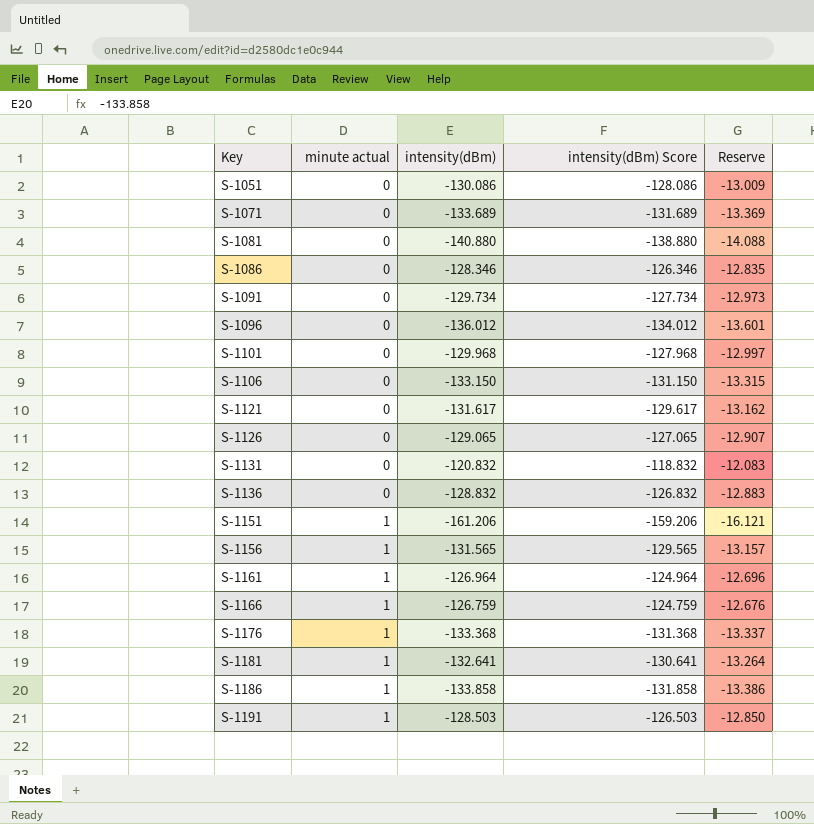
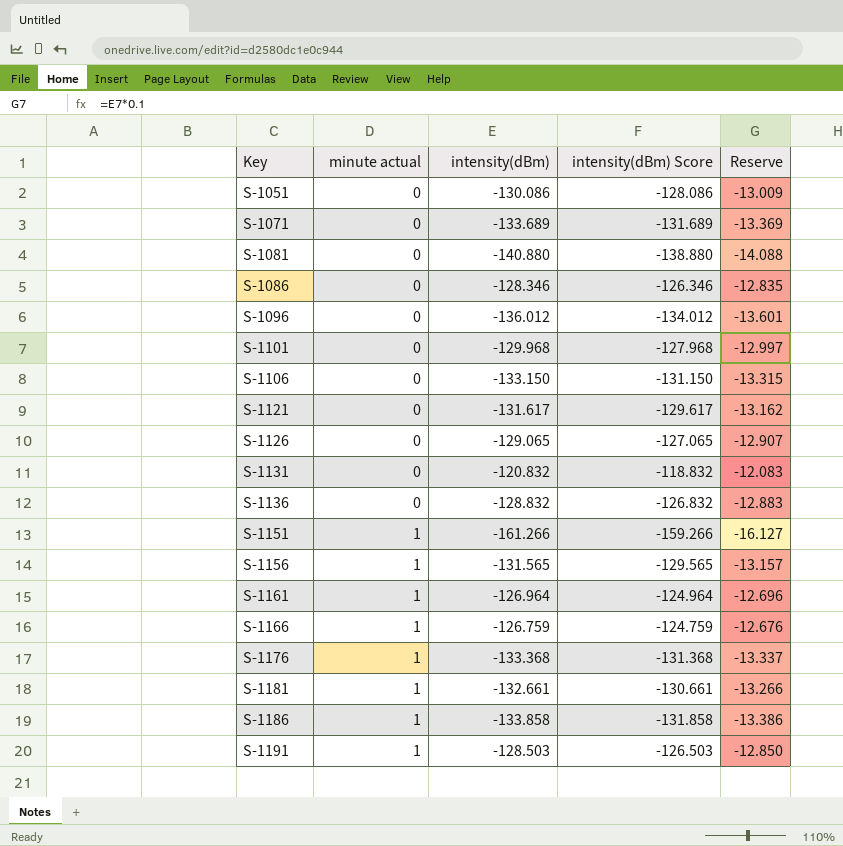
row S-1091: 0 | -129.734 | -127.734 | -12.973 -> none
S-1151 | intensity(dBm): -161.206 -> -161.266
S-1151 | intensity(dBm) Score: -159.206 -> -159.266
S-1151 | Reserve: -16.121 -> -16.127
S-1181 | intensity(dBm): -132.641 -> -132.661
S-1181 | intensity(dBm) Score: -130.641 -> -130.661
S-1181 | Reserve: -13.264 -> -13.266

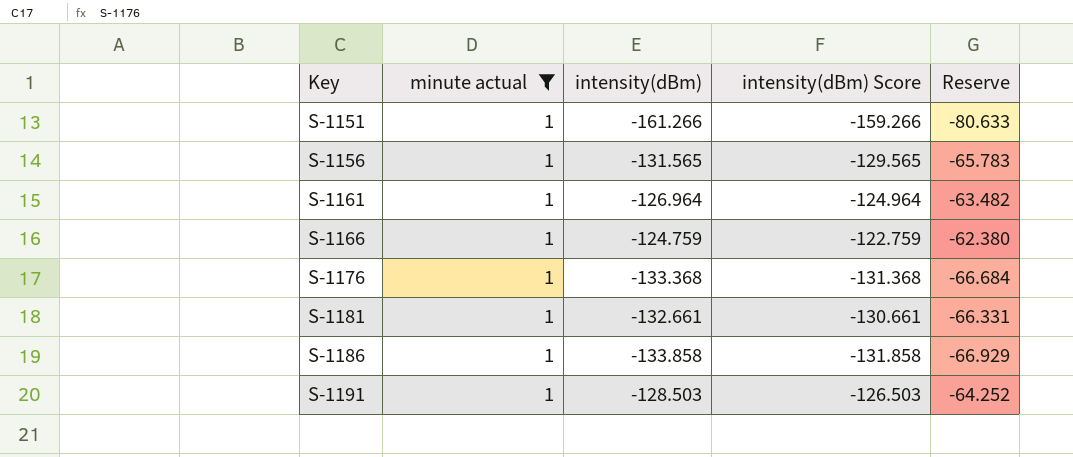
filter: none -> minute actual = 1
column Reserve | formula: [intensity(dBm)] * 0.1 -> [intensity(dBm)] * 0.5
S-1166 | intensity(dBm): -126.759 -> -124.759
S-1166 | intensity(dBm) Score: -124.759 -> -122.759

